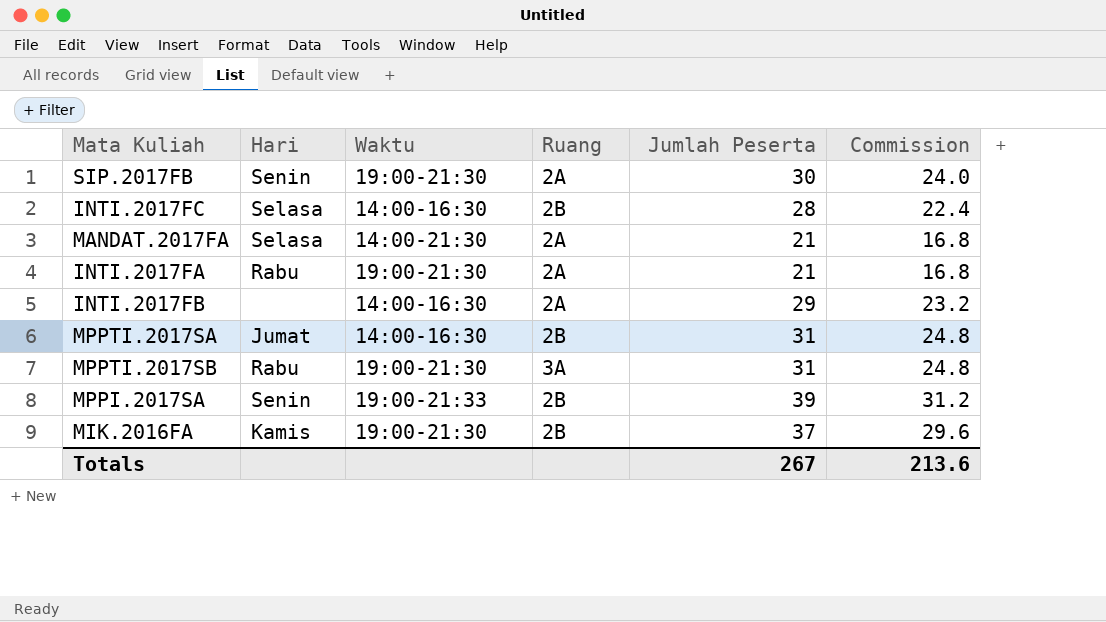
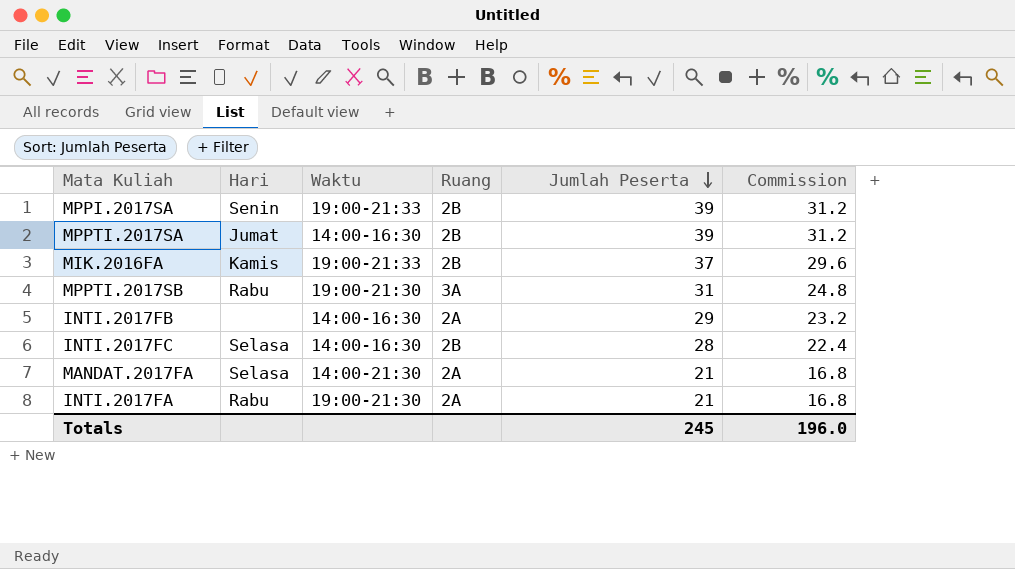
row order: none -> Jumlah Peserta descending
row SIP.2017FB: Senin | 19:00-21:30 | 2A | 30 | 24.0 -> none
MPPTI.2017SA | Jumlah Peserta: 31 -> 39
MPPTI.2017SA | Commission: 24.8 -> 31.2
MIK.2016FA | Waktu: 19:00-21:30 -> 19:00-21:33
Totals | Jumlah Peserta: 267 -> 245
Totals | Commission: 213.6 -> 196.0

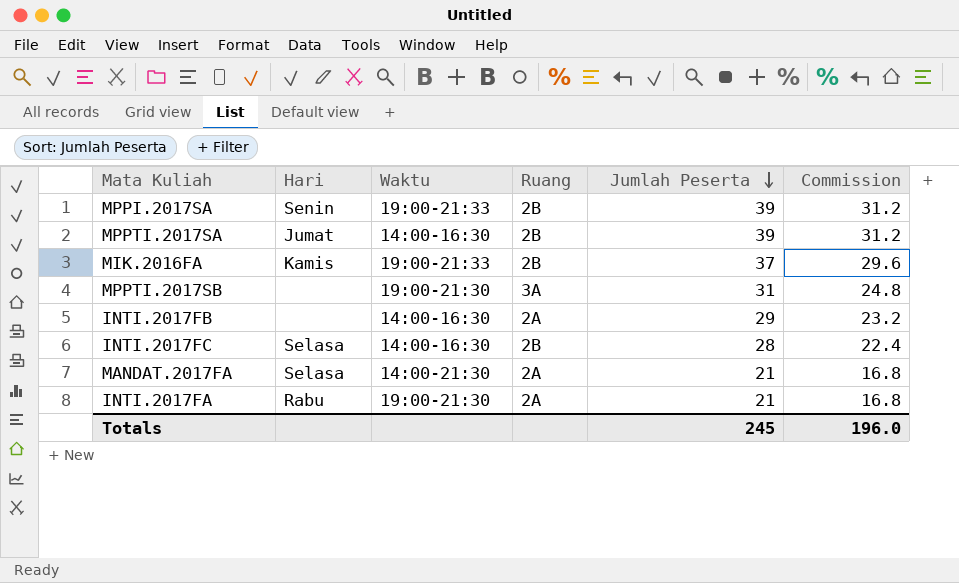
MPPTI.2017SB | Hari: Rabu -> none

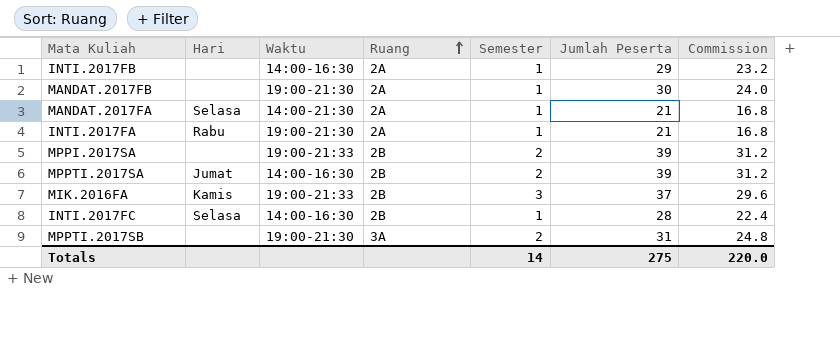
row order: Jumlah Peserta descending -> Ruang ascending
column Semester | position: none -> 5
row MANDAT.2017FB: none -> none | 19:00-21:30 | 2A | 1 | 30 | 24.0
MPPI.2017SA | Hari: Senin -> none
Totals | Jumlah Peserta: 245 -> 275
Totals | Commission: 196.0 -> 220.0

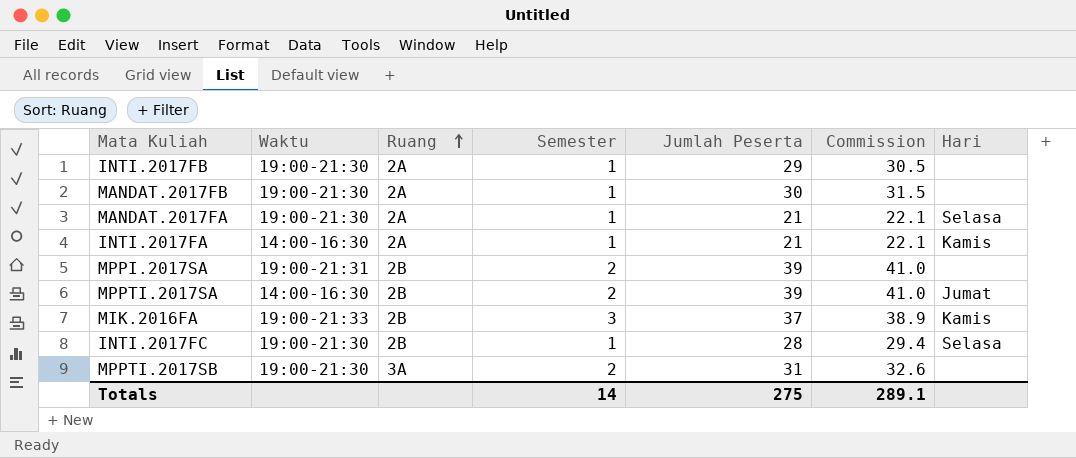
column Commission | formula: [Jumlah Peserta] * 0.8 -> [Jumlah Peserta] * 1.05
column Hari | position: 2 -> 7
INTI.2017FB | Waktu: 14:00-16:30 -> 19:00-21:30
MANDAT.2017FA | Waktu: 14:00-21:30 -> 19:00-21:30
INTI.2017FA | Waktu: 19:00-21:30 -> 14:00-16:30
INTI.2017FA | Hari: Rabu -> Kamis
MPPI.2017SA | Waktu: 19:00-21:33 -> 19:00-21:31
INTI.2017FC | Waktu: 14:00-16:30 -> 19:00-21:30
Totals | Commission: 220.0 -> 289.1

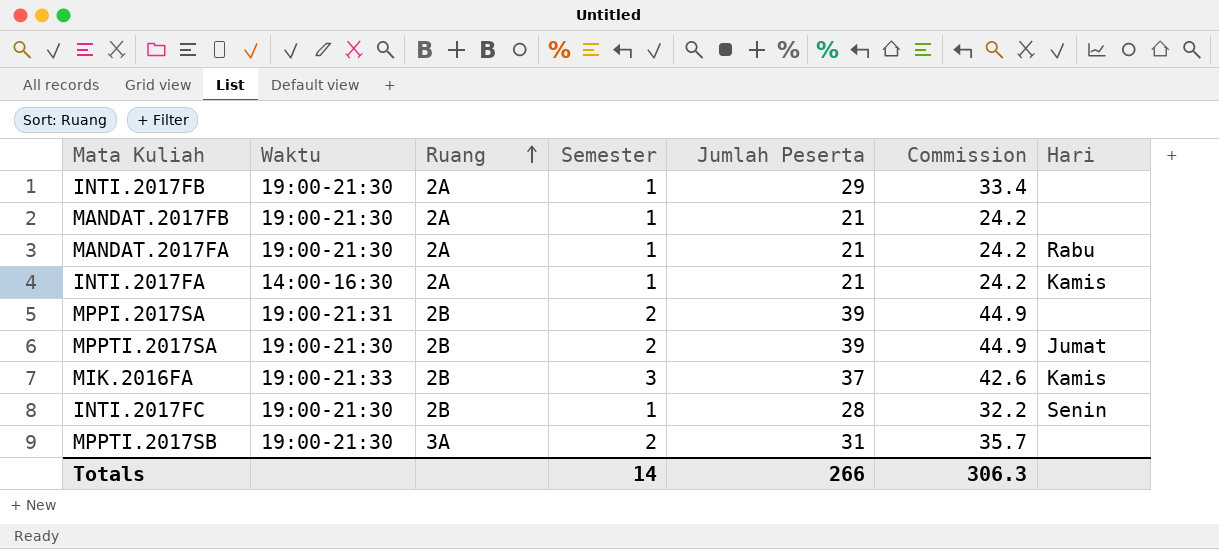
column Commission | formula: [Jumlah Peserta] * 1.05 -> [Jumlah Peserta] * 1.15
MANDAT.2017FB | Jumlah Peserta: 30 -> 21
MANDAT.2017FA | Hari: Selasa -> Rabu
MPPTI.2017SA | Waktu: 14:00-16:30 -> 19:00-21:30
INTI.2017FC | Hari: Selasa -> Senin
Totals | Jumlah Peserta: 275 -> 266
Totals | Commission: 289.1 -> 306.3

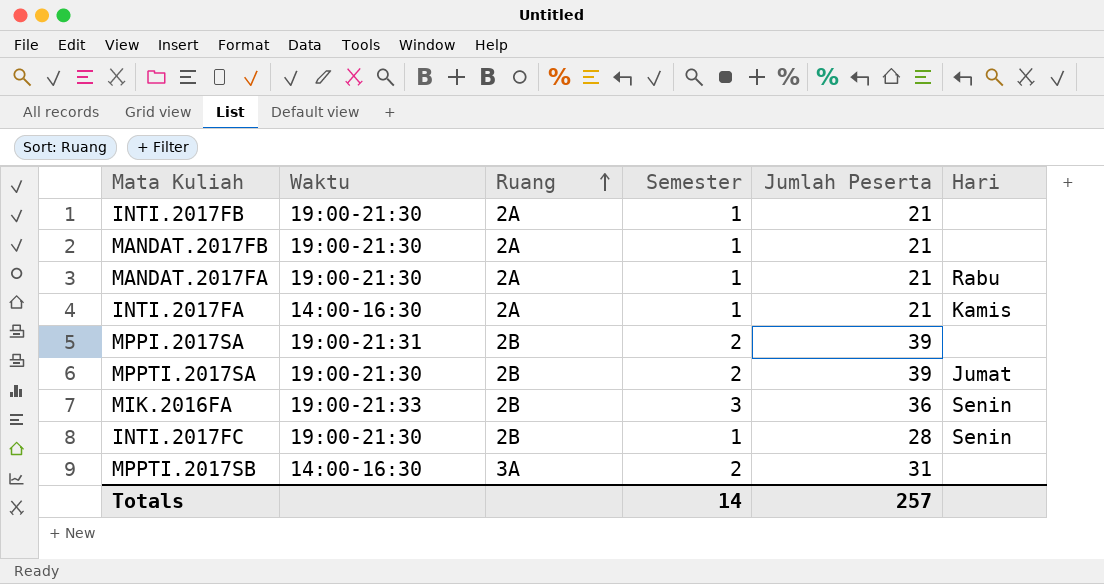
column Commission | formula: [Jumlah Peserta] * 1.15 -> none
INTI.2017FB | Jumlah Peserta: 29 -> 21
MIK.2016FA | Jumlah Peserta: 37 -> 36
MIK.2016FA | Hari: Kamis -> Senin
MPPTI.2017SB | Waktu: 19:00-21:30 -> 14:00-16:30
Totals | Jumlah Peserta: 266 -> 257

